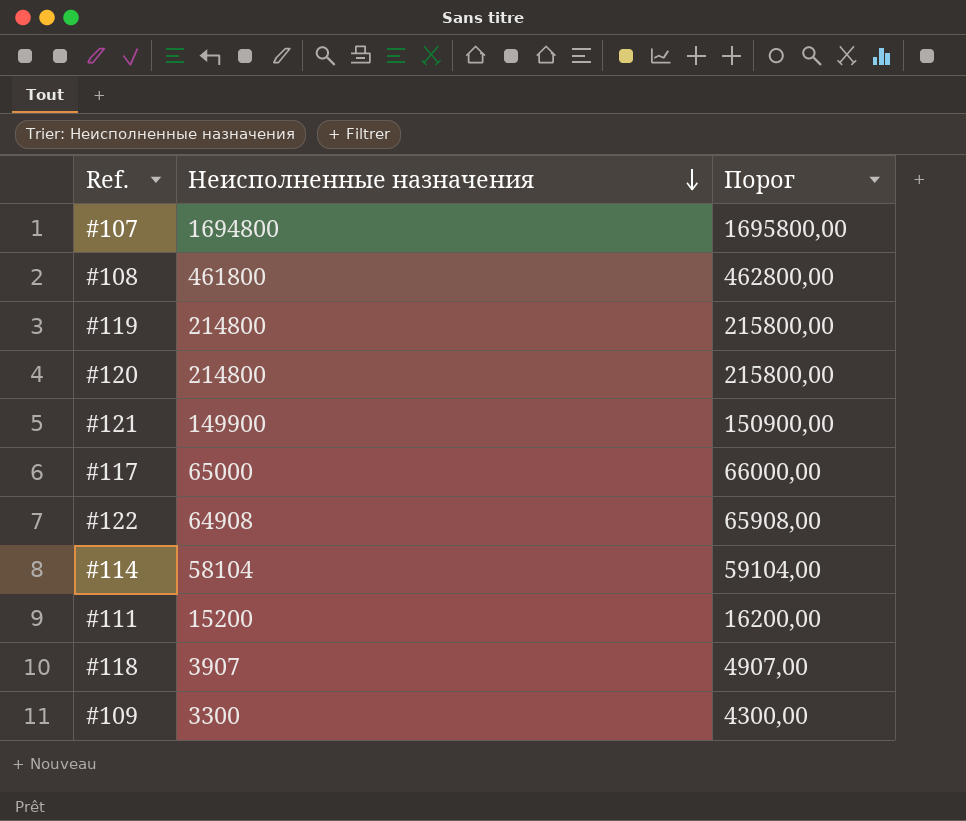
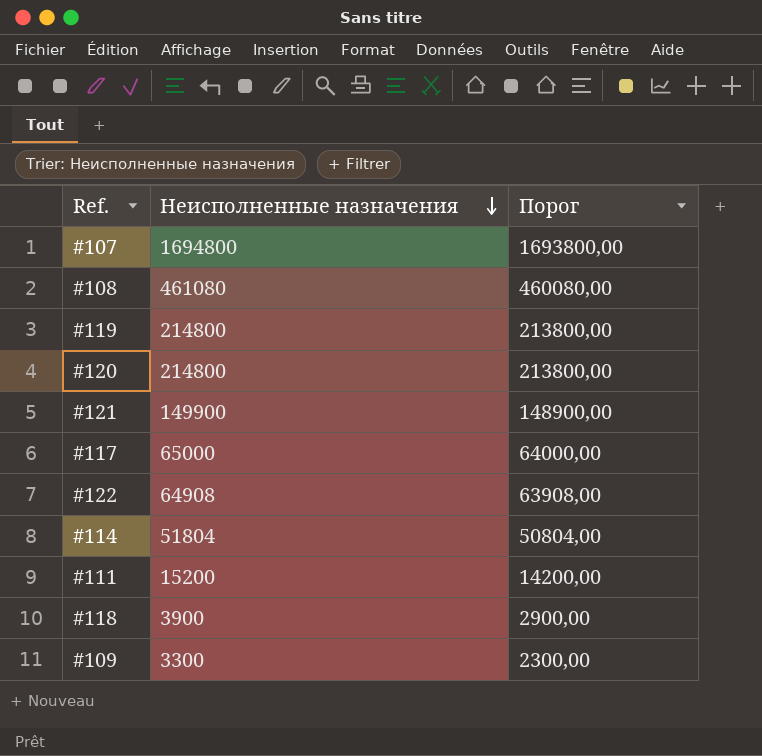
column Порог | formula: [Неисполненные назначения] + 1000 -> [Неисполненные назначения] - 1000
#108 | Неисполненные назначения: 461800 -> 461080
#114 | Неисполненные назначения: 58104 -> 51804
#118 | Неисполненные назначения: 3907 -> 3900

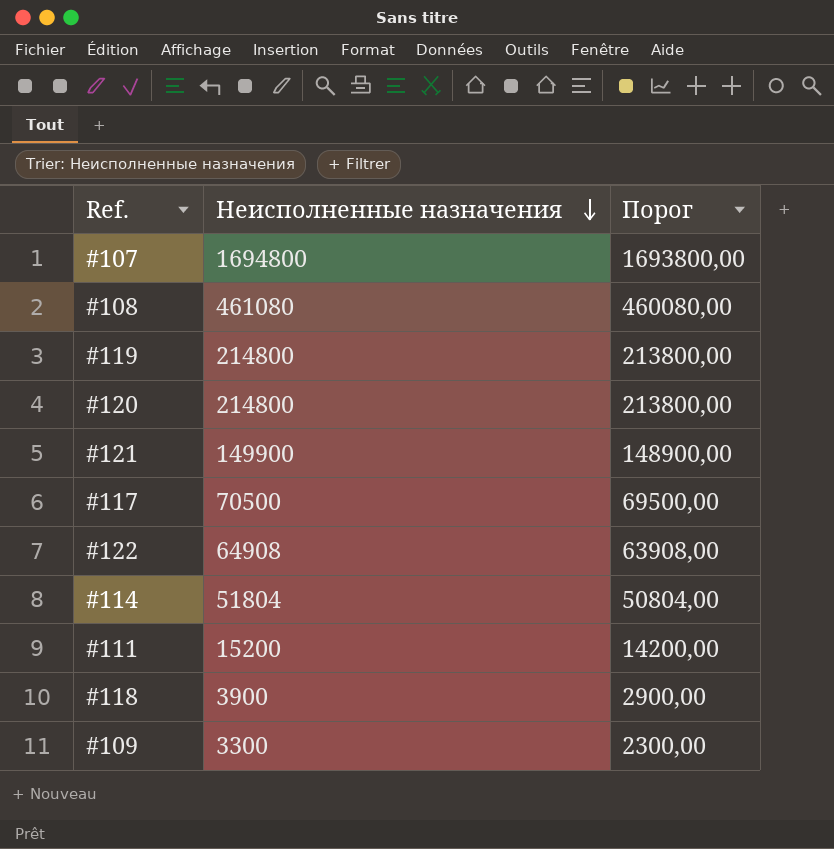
#117 | Неисполненные назначения: 65000 -> 70500
#117 | Порог: 64000,00 -> 69500,00

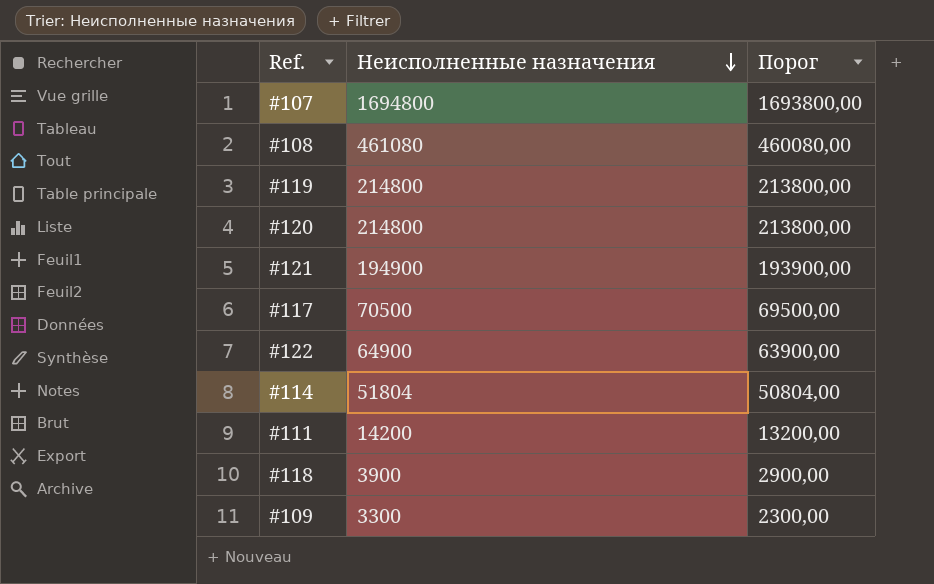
#121 | Неисполненные назначения: 149900 -> 194900
#121 | Порог: 148900,00 -> 193900,00
#122 | Неисполненные назначения: 64908 -> 64900
#122 | Порог: 63908,00 -> 63900,00
#111 | Неисполненные назначения: 15200 -> 14200
#111 | Порог: 14200,00 -> 13200,00

